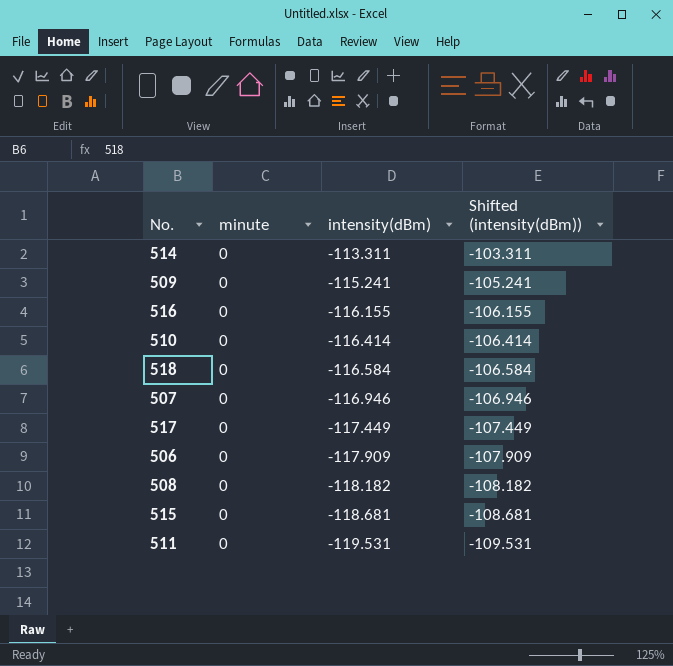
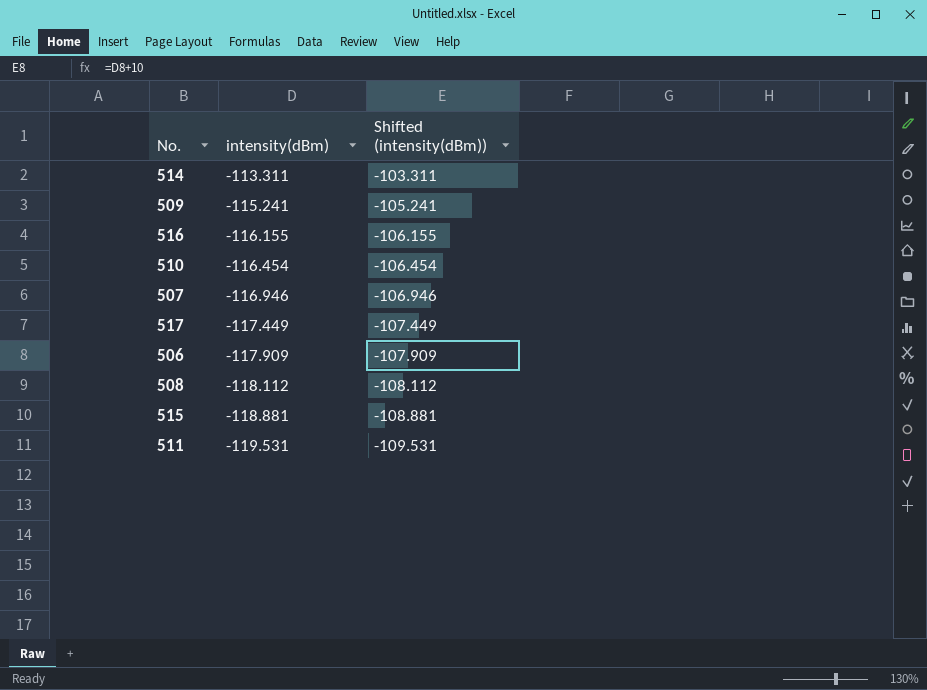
column minute | position: 2 -> none
row 518: 0 | -116.584 | -106.584 -> none
510 | intensity(dBm): -116.414 -> -116.454
510 | Shifted (intensity(dBm)): -106.414 -> -106.454
508 | intensity(dBm): -118.182 -> -118.112
508 | Shifted (intensity(dBm)): -108.182 -> -108.112
515 | intensity(dBm): -118.681 -> -118.881
515 | Shifted (intensity(dBm)): -108.681 -> -108.881

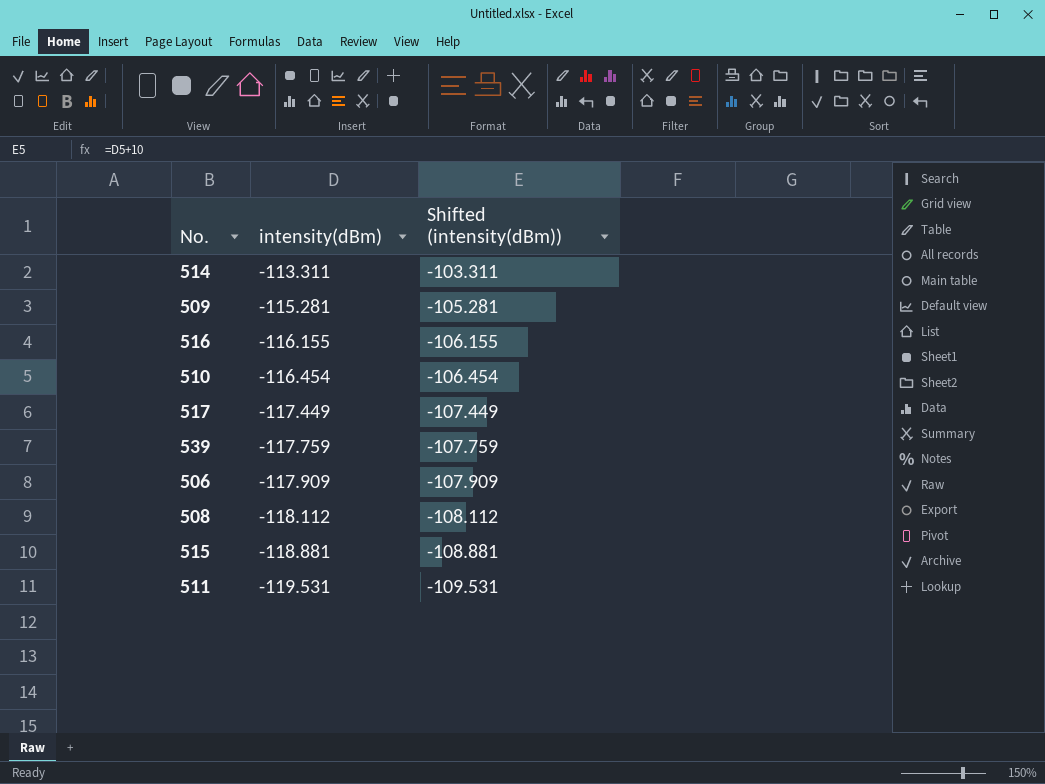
row 507: -116.946 | -106.946 -> none
509 | intensity(dBm): -115.241 -> -115.281
509 | Shifted (intensity(dBm)): -105.241 -> -105.281
row 539: none -> -117.759 | -107.759

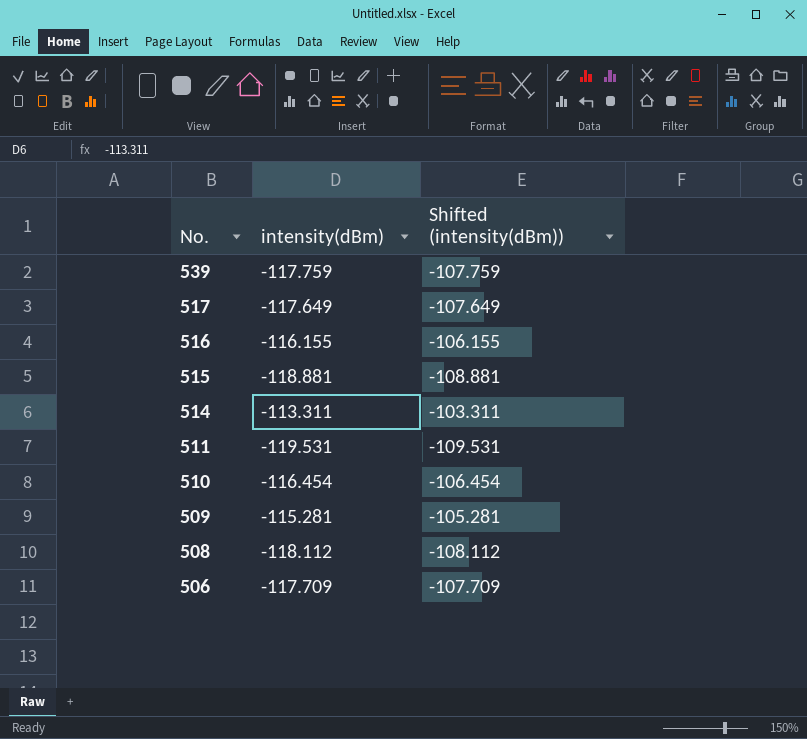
row order: intensity(dBm) descending -> No. descending
517 | intensity(dBm): -117.449 -> -117.649
517 | Shifted (intensity(dBm)): -107.449 -> -107.649
506 | intensity(dBm): -117.909 -> -117.709
506 | Shifted (intensity(dBm)): -107.909 -> -107.709

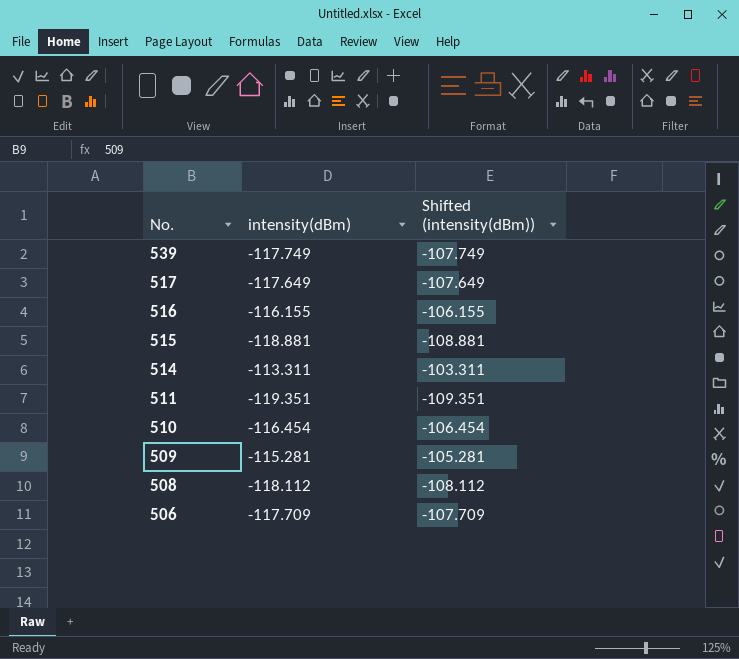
539 | intensity(dBm): -117.759 -> -117.749
539 | Shifted (intensity(dBm)): -107.759 -> -107.749
511 | intensity(dBm): -119.531 -> -119.351
511 | Shifted (intensity(dBm)): -109.531 -> -109.351

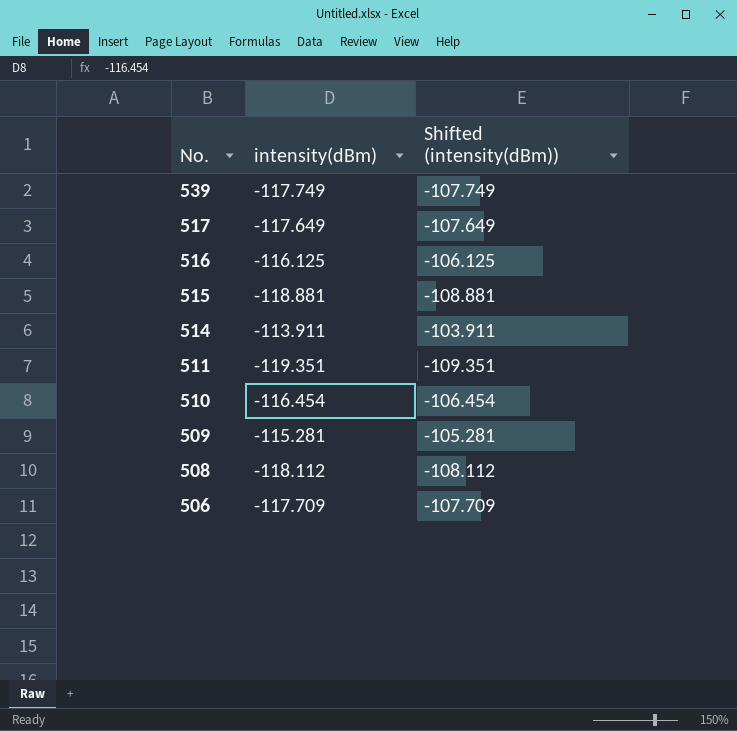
516 | intensity(dBm): -116.155 -> -116.125
516 | Shifted (intensity(dBm)): -106.155 -> -106.125
514 | intensity(dBm): -113.311 -> -113.911
514 | Shifted (intensity(dBm)): -103.311 -> -103.911

